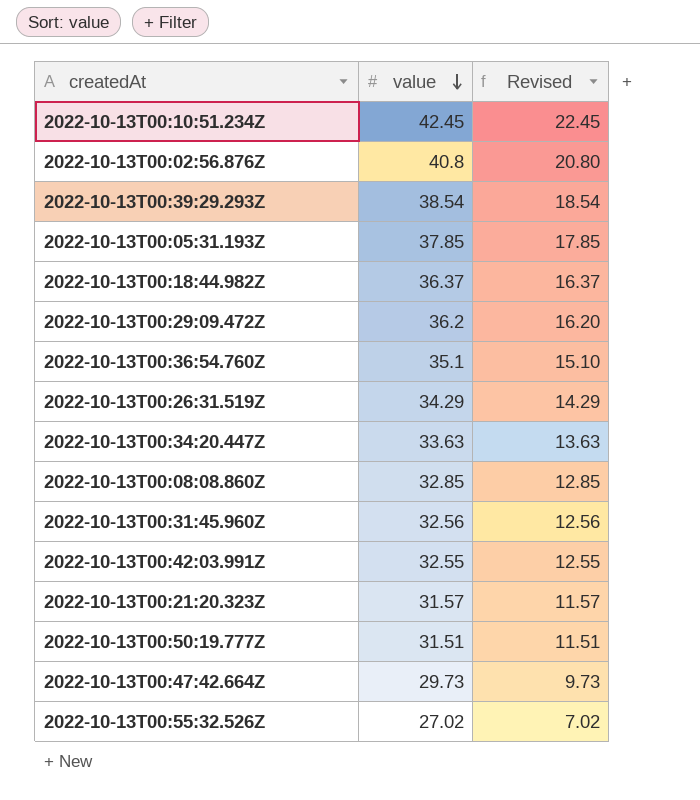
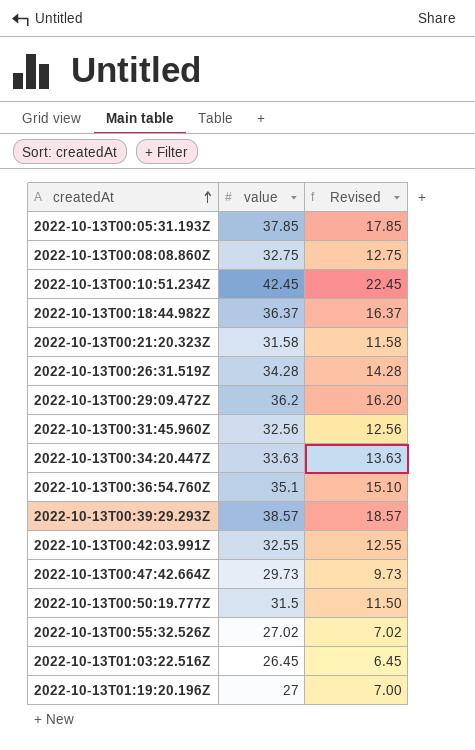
row order: value descending -> createdAt ascending
row 2022-10-13T00:02:56.876Z: 40.8 | 20.80 -> none
2022-10-13T00:08:08.860Z | value: 32.85 -> 32.75
2022-10-13T00:08:08.860Z | Revised: 12.85 -> 12.75
2022-10-13T00:21:20.323Z | value: 31.57 -> 31.58
2022-10-13T00:21:20.323Z | Revised: 11.57 -> 11.58
2022-10-13T00:26:31.519Z | value: 34.29 -> 34.28
2022-10-13T00:26:31.519Z | Revised: 14.29 -> 14.28
2022-10-13T00:39:29.293Z | value: 38.54 -> 38.57
2022-10-13T00:39:29.293Z | Revised: 18.54 -> 18.57
2022-10-13T00:50:19.777Z | value: 31.51 -> 31.5
2022-10-13T00:50:19.777Z | Revised: 11.51 -> 11.50
row 2022-10-13T01:03:22.516Z: none -> 26.45 | 6.45
row 2022-10-13T01:19:20.196Z: none -> 27 | 7.00

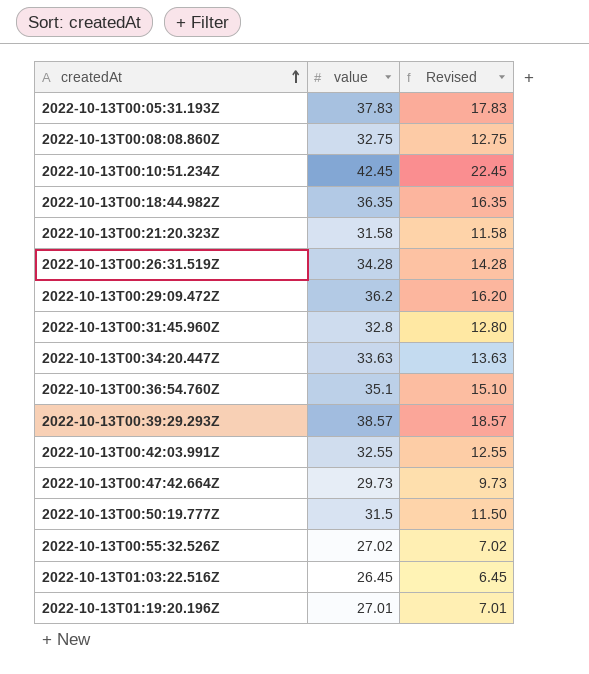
2022-10-13T00:05:31.193Z | value: 37.85 -> 37.83
2022-10-13T00:05:31.193Z | Revised: 17.85 -> 17.83
2022-10-13T00:18:44.982Z | value: 36.37 -> 36.35
2022-10-13T00:18:44.982Z | Revised: 16.37 -> 16.35
2022-10-13T00:31:45.960Z | value: 32.56 -> 32.8
2022-10-13T00:31:45.960Z | Revised: 12.56 -> 12.80
2022-10-13T01:19:20.196Z | value: 27 -> 27.01
2022-10-13T01:19:20.196Z | Revised: 7.00 -> 7.01

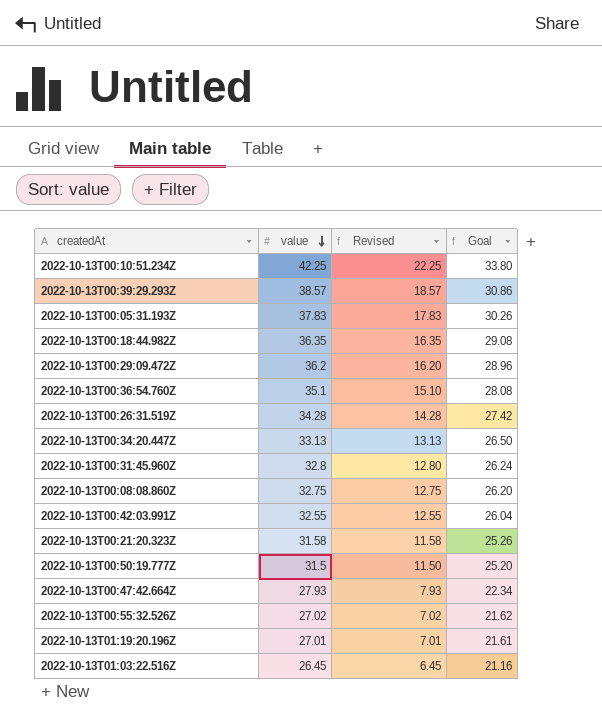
row order: createdAt ascending -> value descending
column Goal | formula: none -> [value] * 0.8
2022-10-13T00:10:51.234Z | value: 42.45 -> 42.25
2022-10-13T00:10:51.234Z | Revised: 22.45 -> 22.25
2022-10-13T00:34:20.447Z | value: 33.63 -> 33.13
2022-10-13T00:34:20.447Z | Revised: 13.63 -> 13.13
2022-10-13T00:47:42.664Z | value: 29.73 -> 27.93
2022-10-13T00:47:42.664Z | Revised: 9.73 -> 7.93

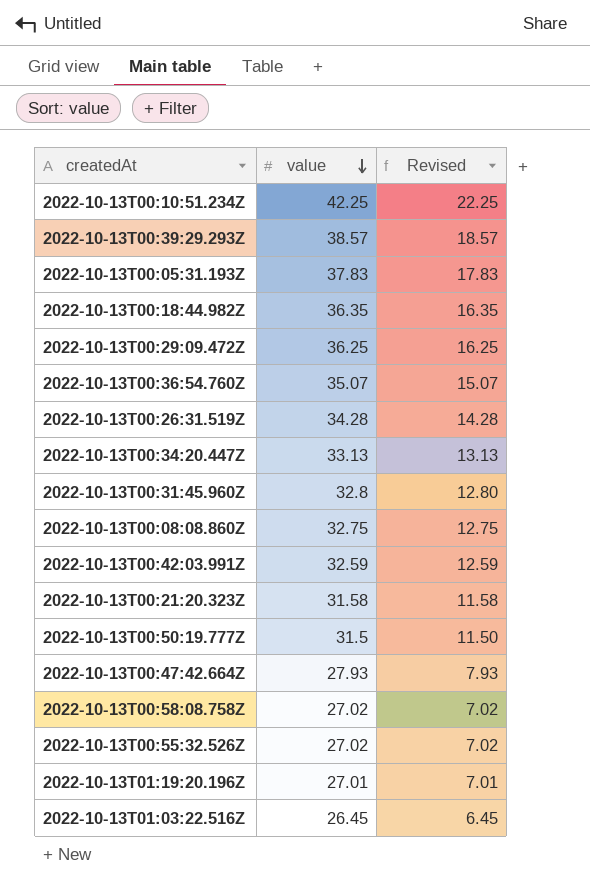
column Goal | formula: [value] * 0.8 -> none
2022-10-13T00:29:09.472Z | value: 36.2 -> 36.25
2022-10-13T00:29:09.472Z | Revised: 16.20 -> 16.25
2022-10-13T00:36:54.760Z | value: 35.1 -> 35.07
2022-10-13T00:36:54.760Z | Revised: 15.10 -> 15.07
2022-10-13T00:42:03.991Z | value: 32.55 -> 32.59
2022-10-13T00:42:03.991Z | Revised: 12.55 -> 12.59
row 2022-10-13T00:58:08.758Z: none -> 27.02 | 7.02

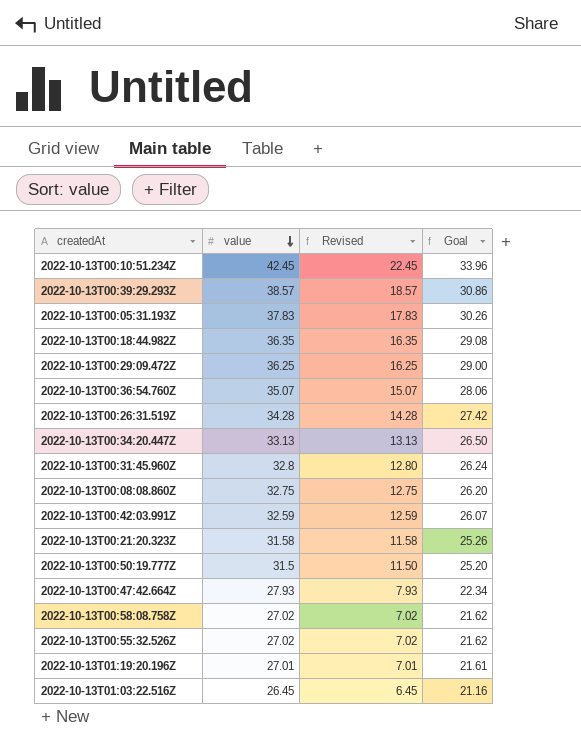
column Goal | formula: none -> [value] * 0.8
2022-10-13T00:10:51.234Z | value: 42.25 -> 42.45
2022-10-13T00:10:51.234Z | Revised: 22.25 -> 22.45

